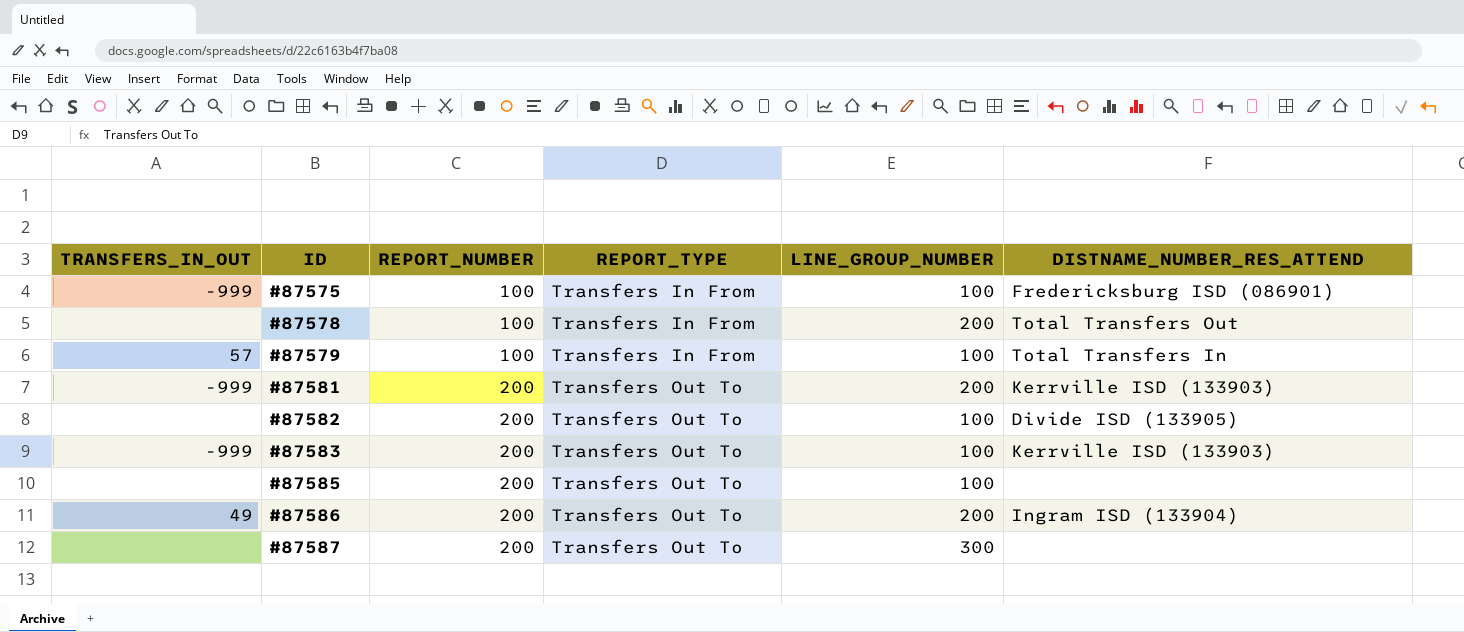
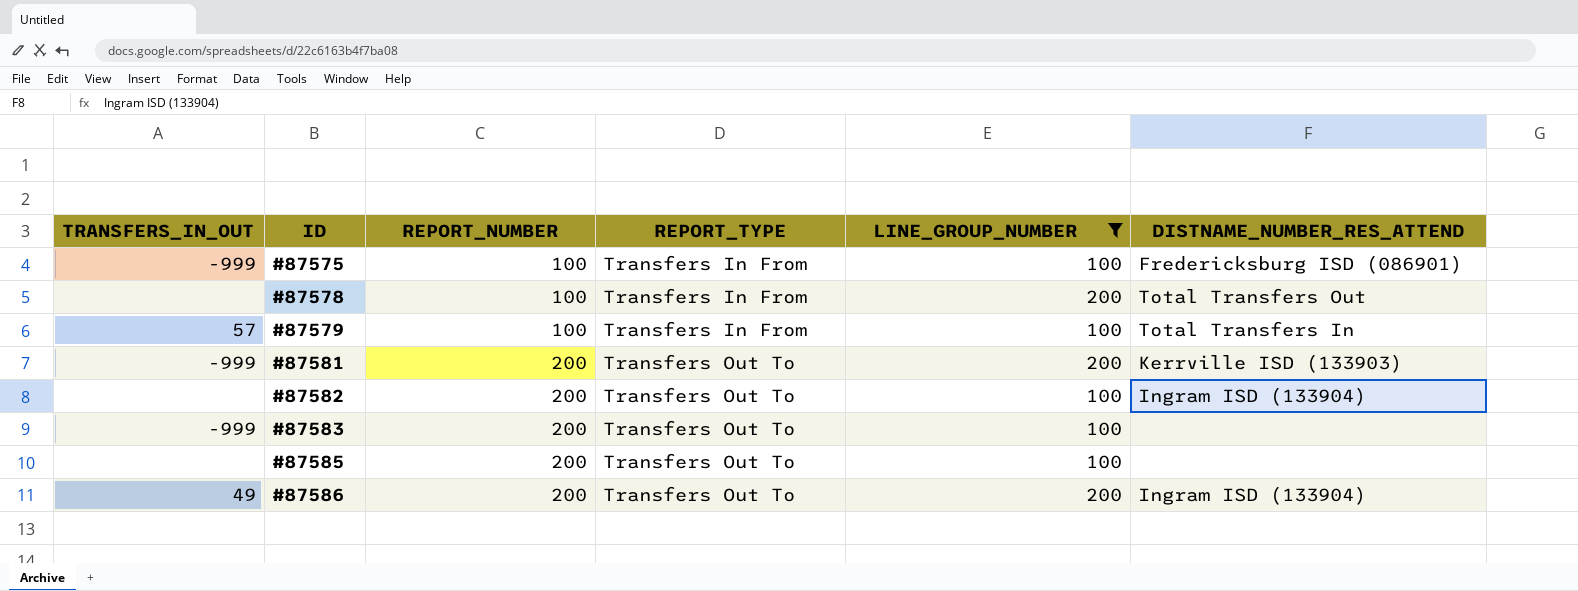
filter: none -> LINE_GROUP_NUMBER != 300
#87582 | DISTNAME_NUMBER_RES_ATTEND: Divide ISD (133905) -> Ingram ISD (133904)
#87583 | DISTNAME_NUMBER_RES_ATTEND: Kerrville ISD (133903) -> none

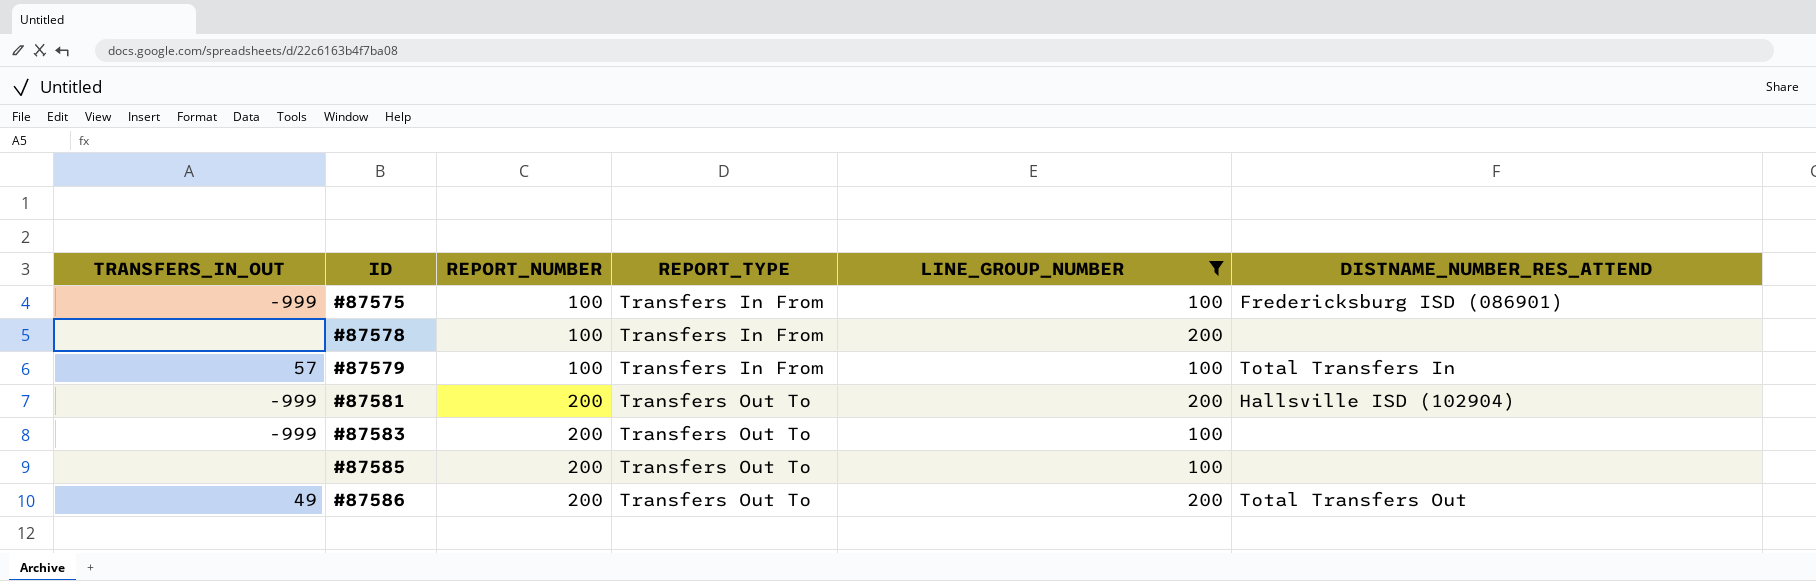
row #87582: none | 200 | Transfers Out To | 100 | Ingram ISD (133904) -> none
#87578 | DISTNAME_NUMBER_RES_ATTEND: Total Transfers Out -> none
#87581 | DISTNAME_NUMBER_RES_ATTEND: Kerrville ISD (133903) -> Hallsville ISD (102904)
#87586 | DISTNAME_NUMBER_RES_ATTEND: Ingram ISD (133904) -> Total Transfers Out

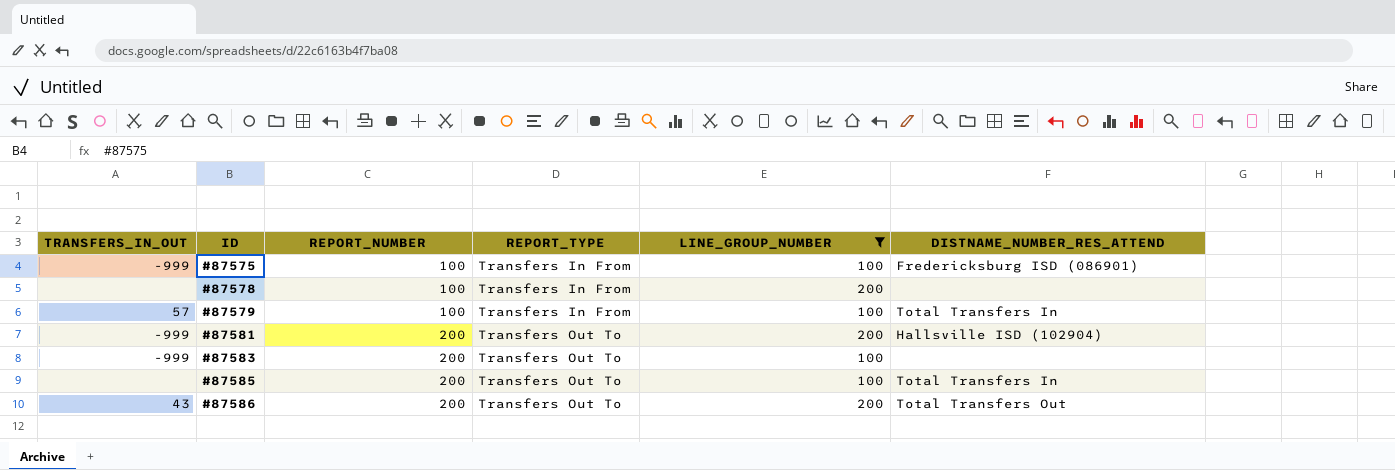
#87585 | DISTNAME_NUMBER_RES_ATTEND: none -> Total Transfers In
#87586 | TRANSFERS_IN_OUT: 49 -> 43

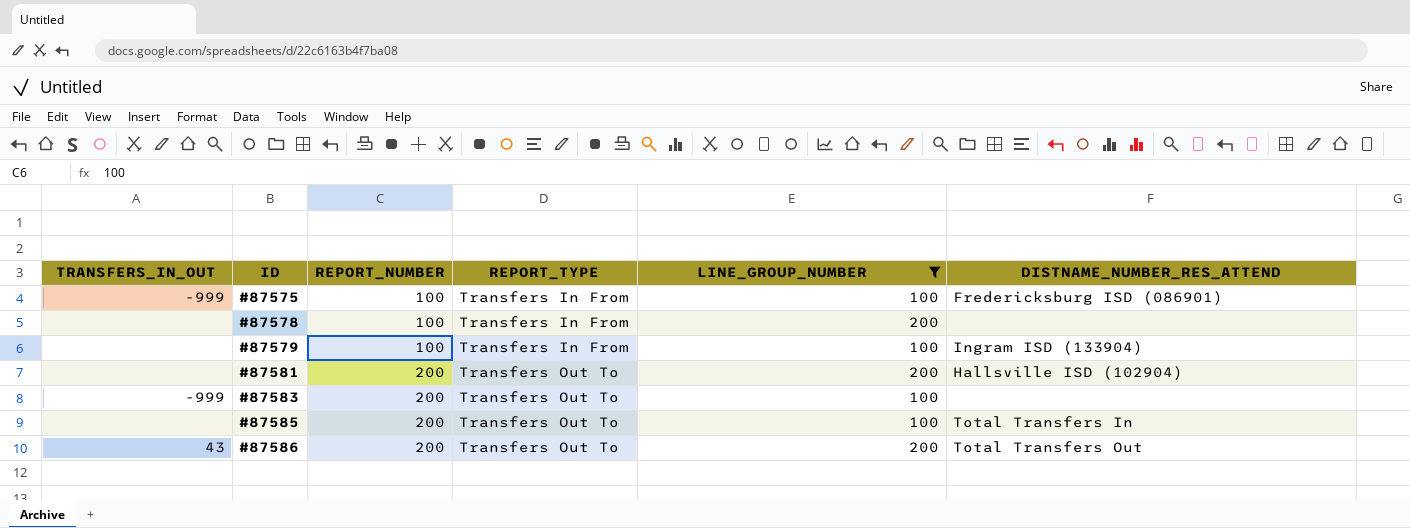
#87579 | TRANSFERS_IN_OUT: 57 -> none
#87579 | DISTNAME_NUMBER_RES_ATTEND: Total Transfers In -> Ingram ISD (133904)
#87581 | TRANSFERS_IN_OUT: -999 -> none

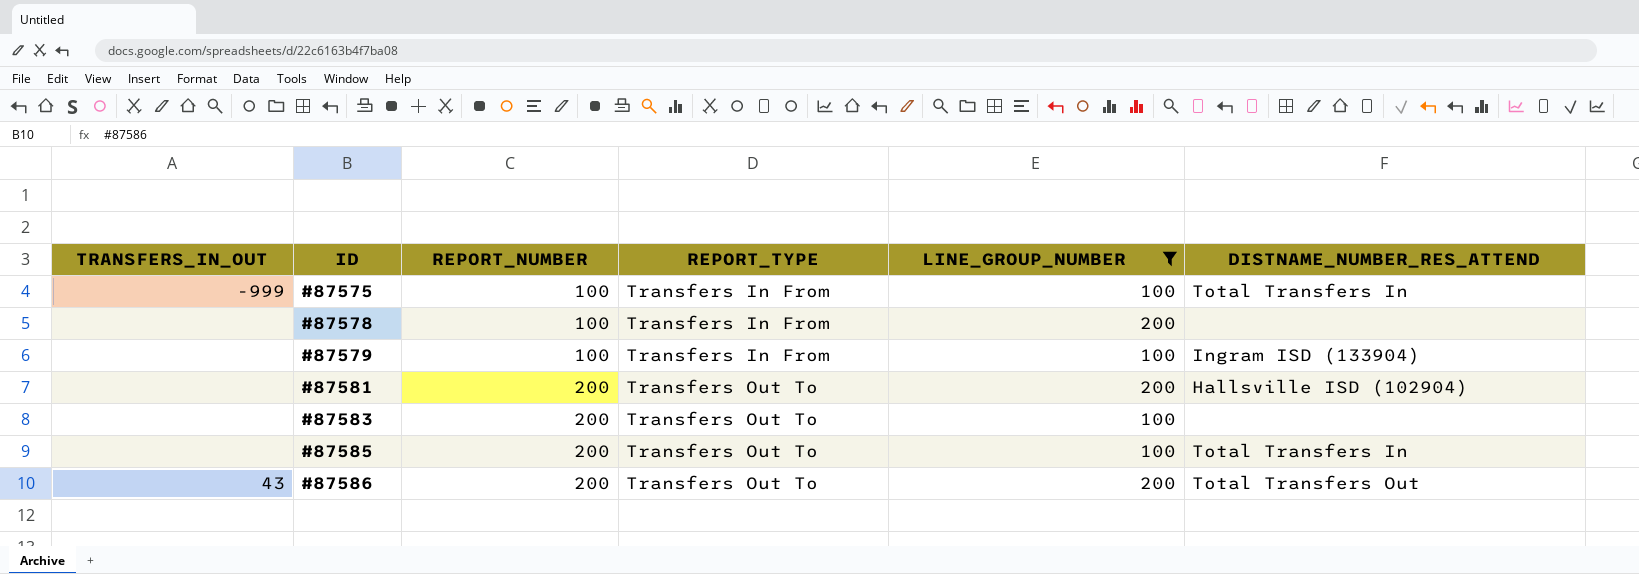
#87575 | DISTNAME_NUMBER_RES_ATTEND: Fredericksburg ISD (086901) -> Total Transfers In
#87583 | TRANSFERS_IN_OUT: -999 -> none

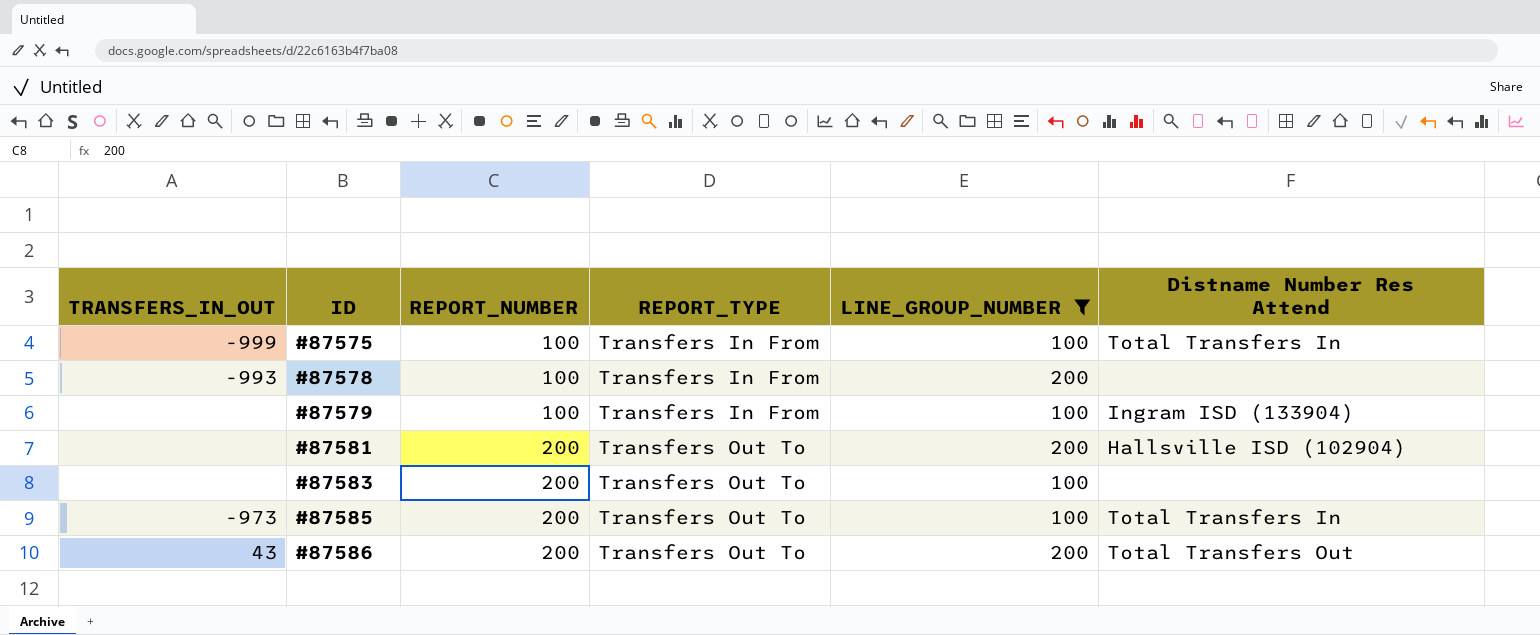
column name: DISTNAME_NUMBER_RES_ATTEND -> Distname Number Res Attend
#87578 | TRANSFERS_IN_OUT: none -> -993
#87585 | TRANSFERS_IN_OUT: none -> -973

